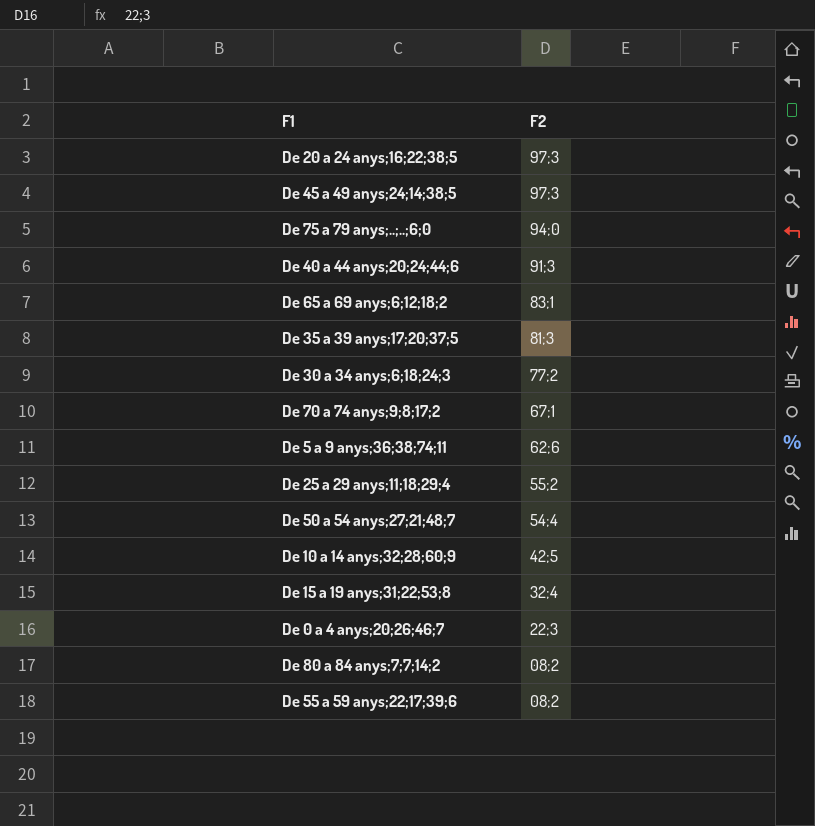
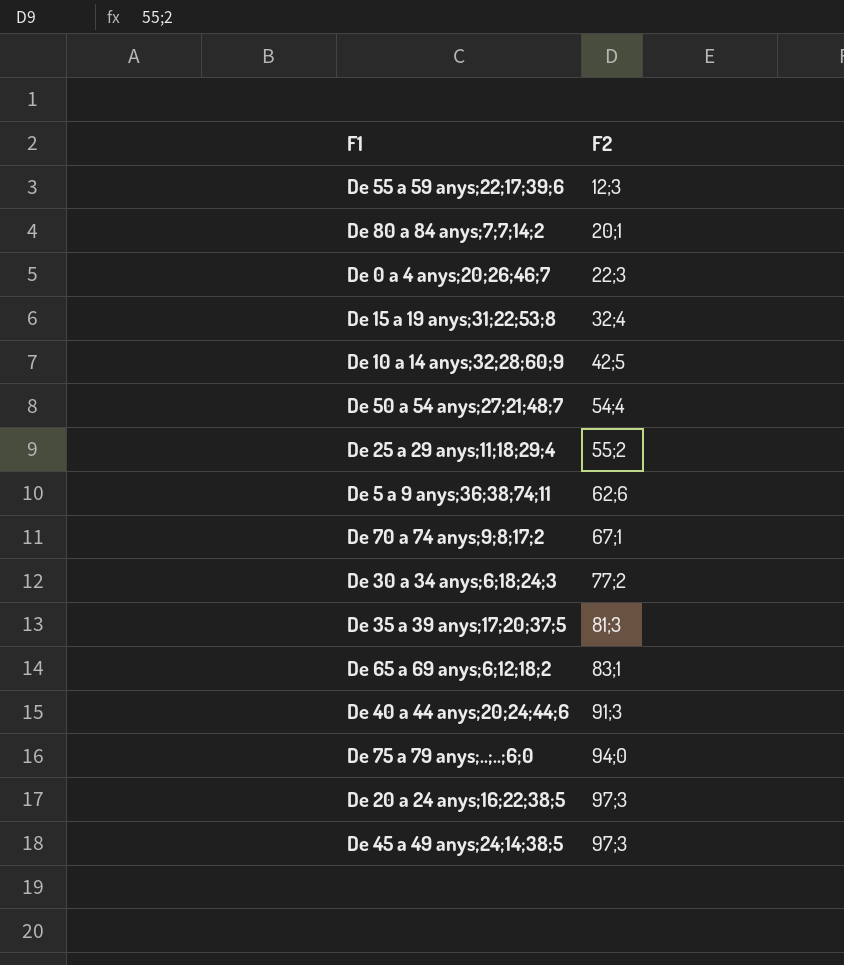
row order: F2 descending -> F2 ascending
De 55 a 59 anys;22;17;39;6 | F2: 08;2 -> 12;3
De 80 a 84 anys;7;7;14;2 | F2: 08;2 -> 20;1

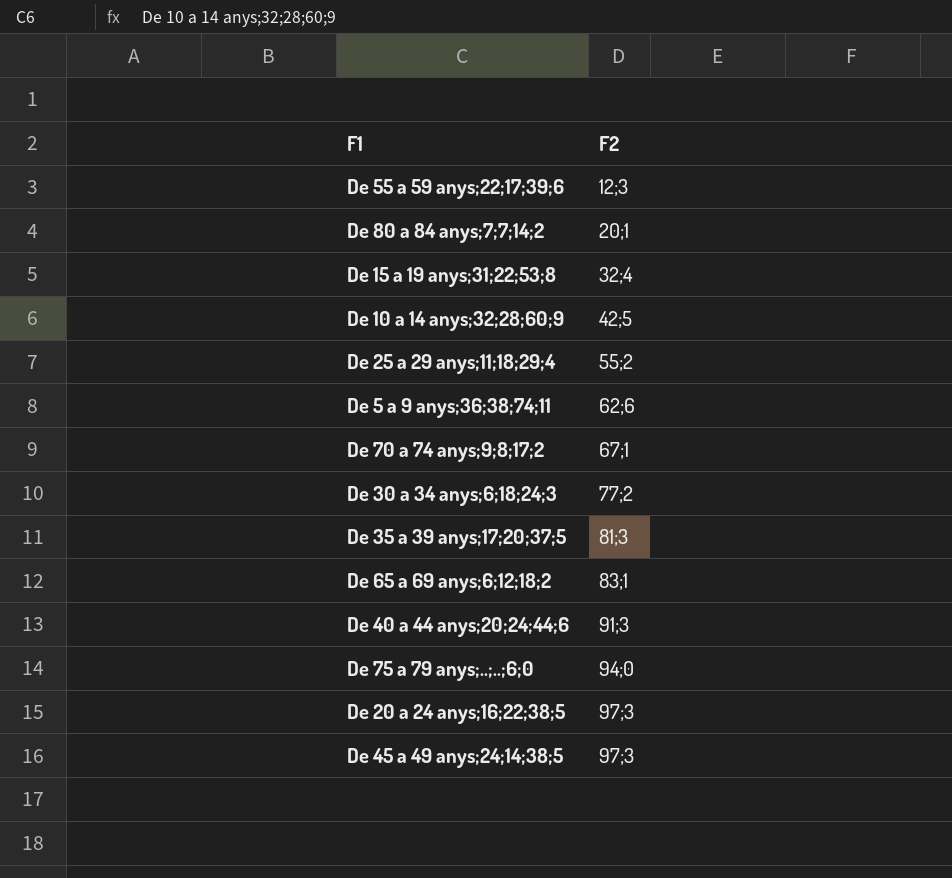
row De 0 a 4 anys;20;26;46;7: 22;3 -> none
row De 50 a 54 anys;27;21;48;7: 54;4 -> none

